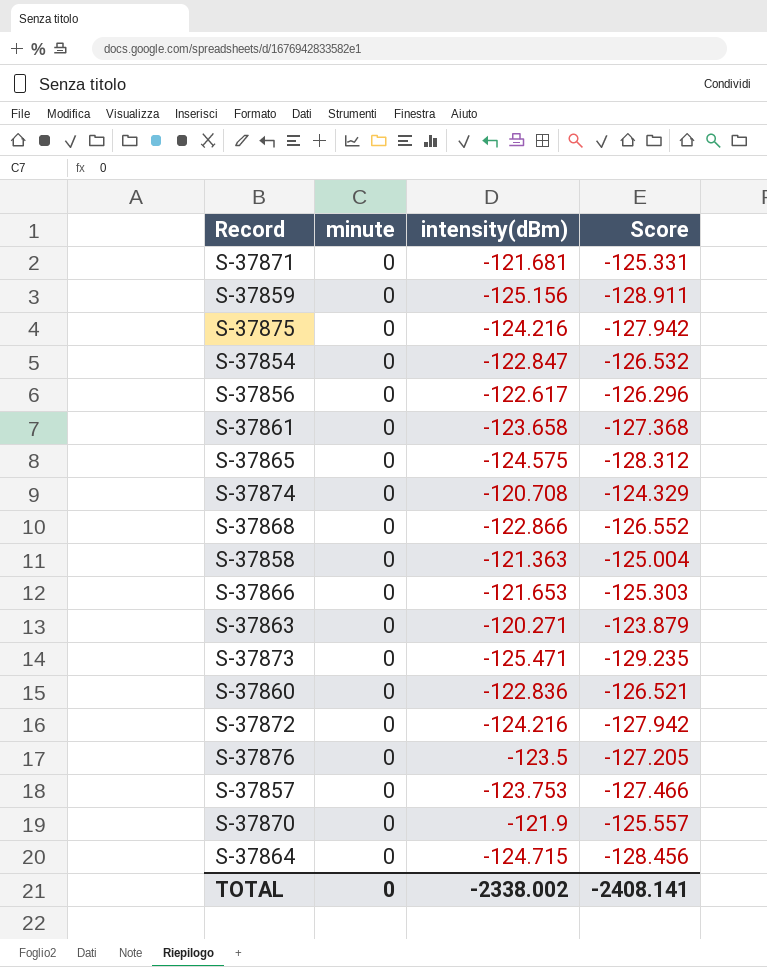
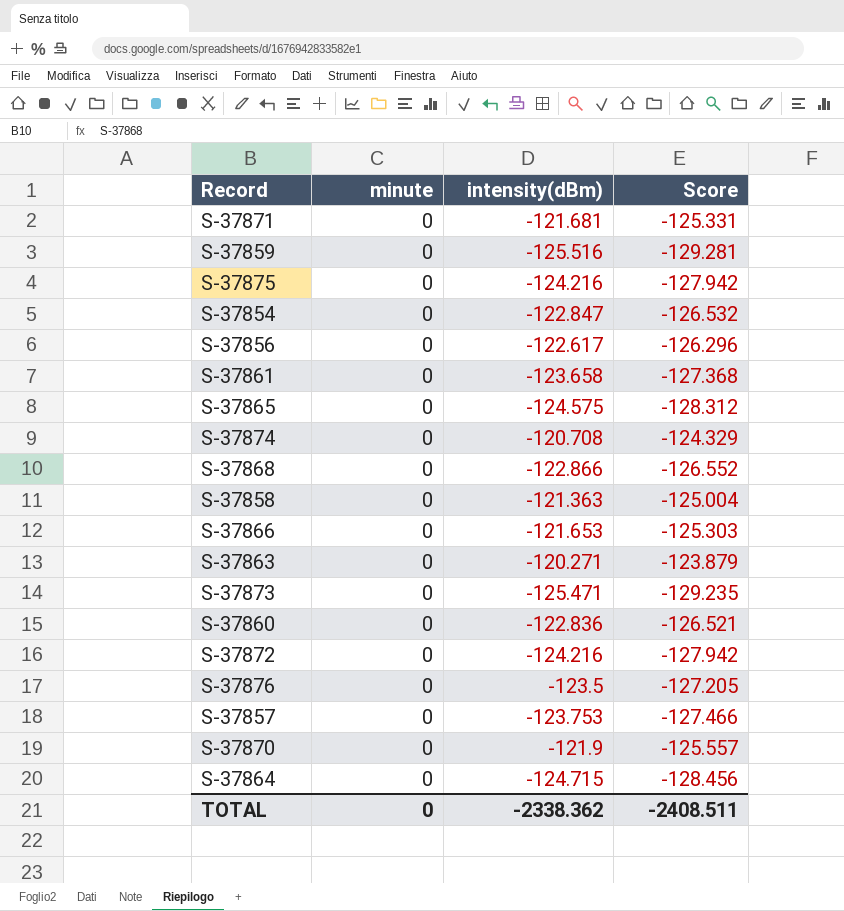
S-37859 | intensity(dBm): -125.156 -> -125.516
S-37859 | Score: -128.911 -> -129.281
TOTAL | intensity(dBm): -2338.002 -> -2338.362
TOTAL | Score: -2408.141 -> -2408.511

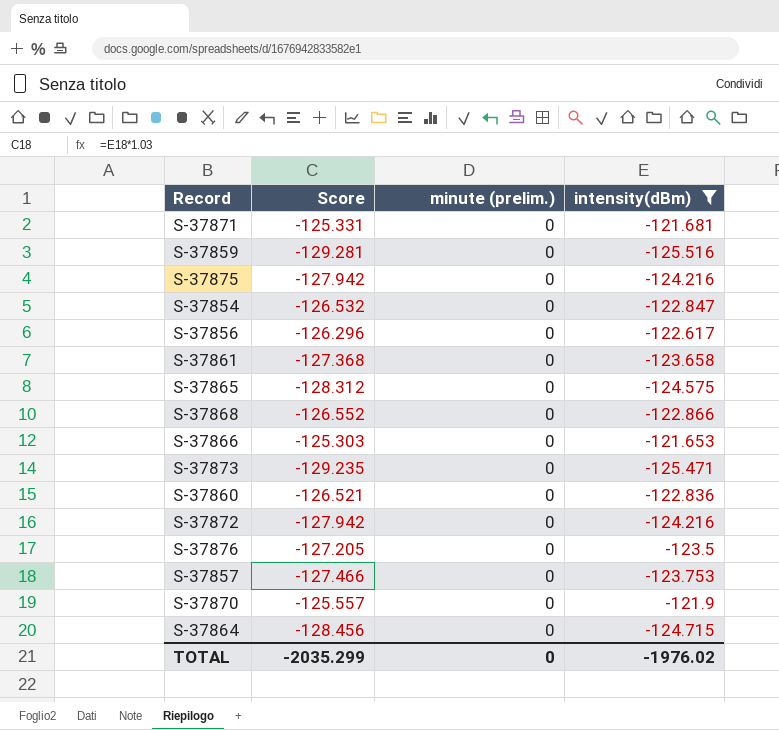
filter: none -> intensity(dBm) <= -121.653
column Score | position: 4 -> 2
column name: minute -> minute (prelim.)
TOTAL | Score: -2408.511 -> -2035.299
TOTAL | intensity(dBm): -2338.362 -> -1976.02

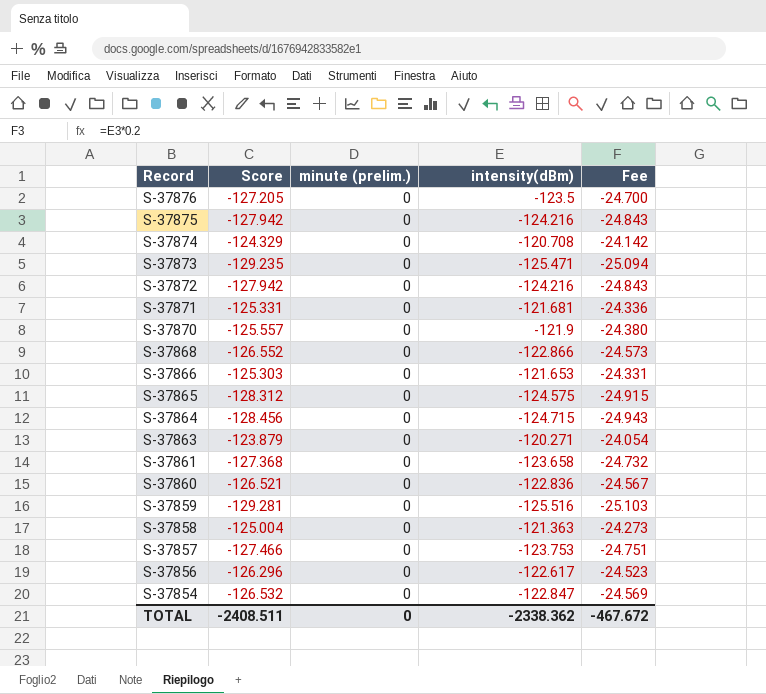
filter: intensity(dBm) <= -121.653 -> none
row order: none -> Record descending
column Fee | formula: none -> [intensity(dBm)] * 0.2
TOTAL | Score: -2035.299 -> -2408.511
TOTAL | intensity(dBm): -1976.02 -> -2338.362

